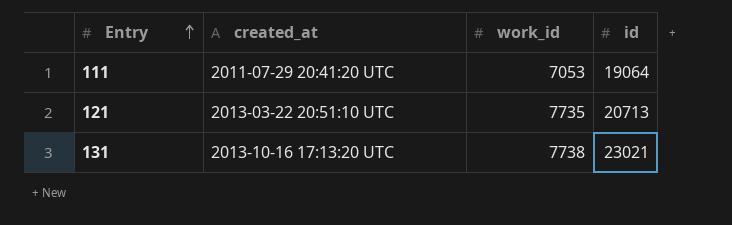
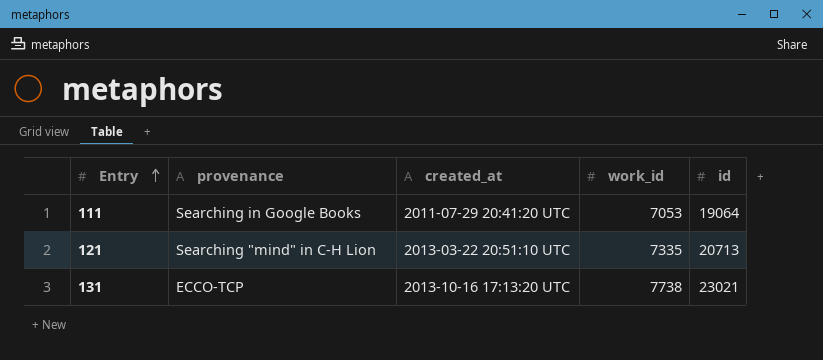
column provenance | position: none -> 2
121 | work_id: 7735 -> 7335

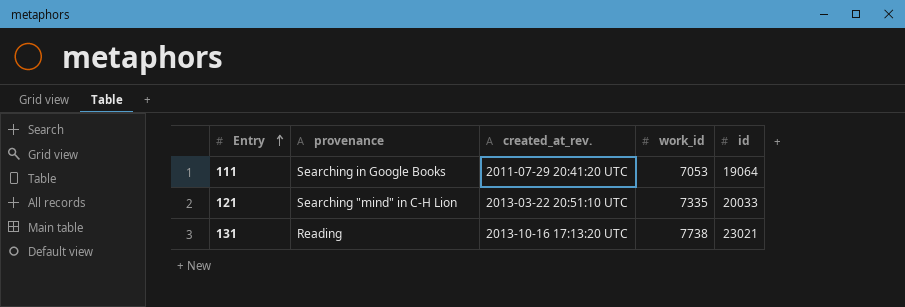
column name: created_at -> created_at_rev.
121 | id: 20713 -> 20033
131 | provenance: ECCO-TCP -> Reading

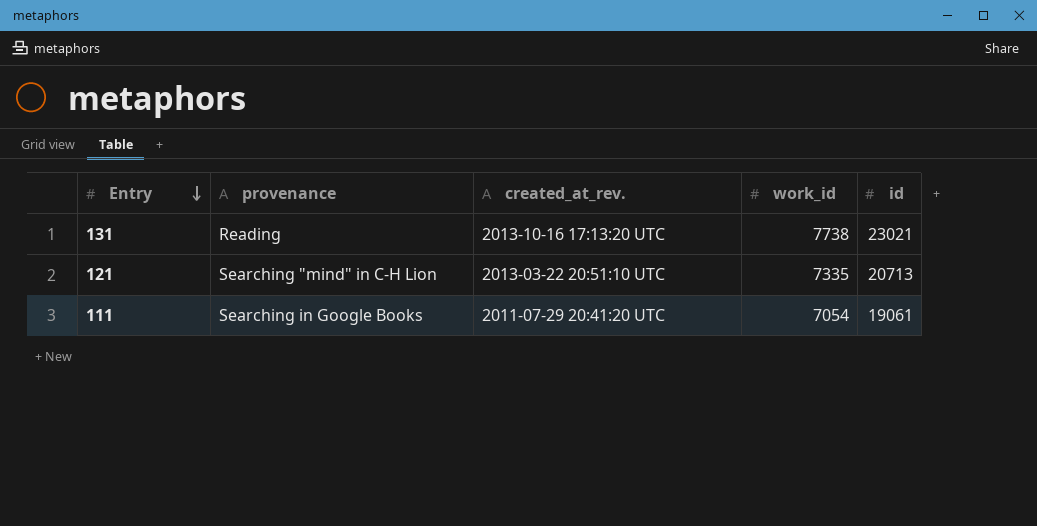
row order: Entry ascending -> Entry descending
121 | id: 20033 -> 20713
111 | work_id: 7053 -> 7054
111 | id: 19064 -> 19061

